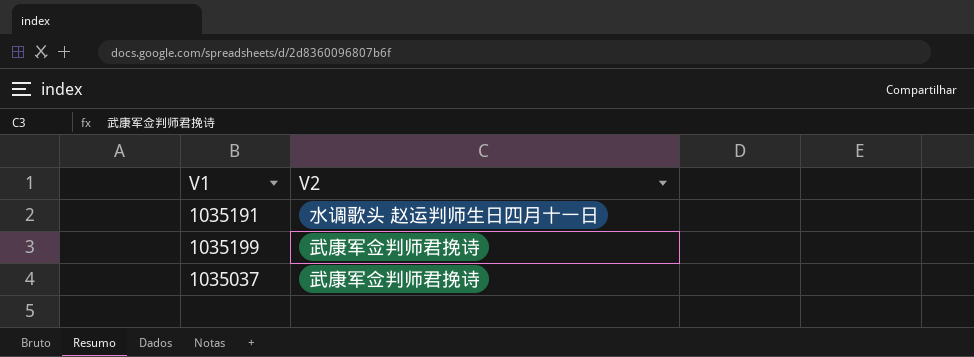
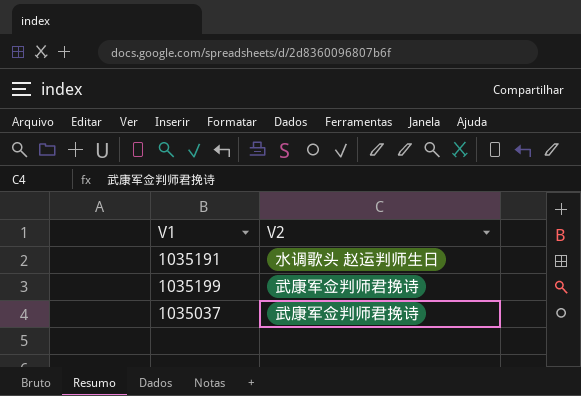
1035191 | V2: 水调歌头 赵运判师生日四月十一日 -> 水调歌头 赵运判师生日

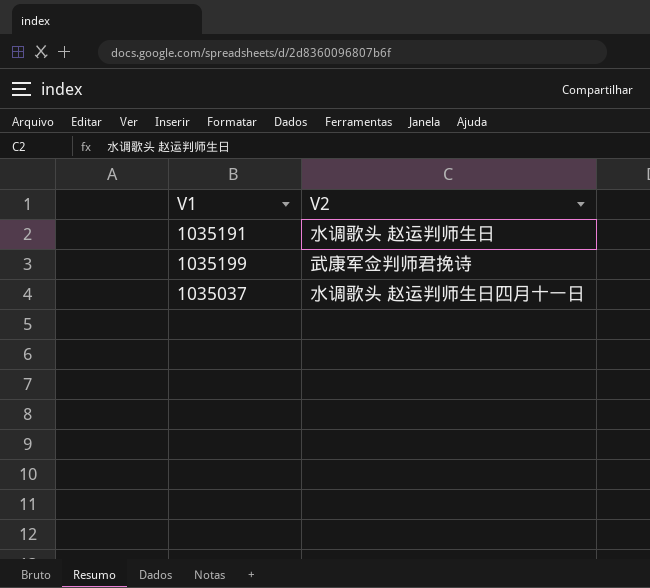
1035037 | V2: 武康军佥判师君挽诗 -> 水调歌头 赵运判师生日四月十一日

